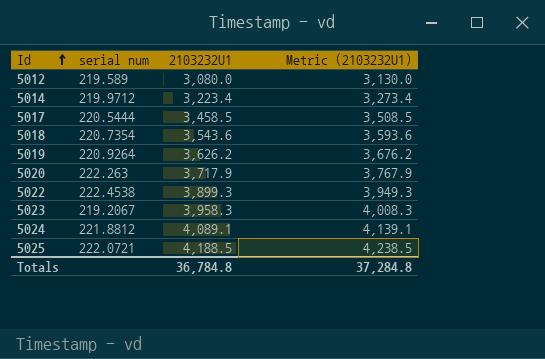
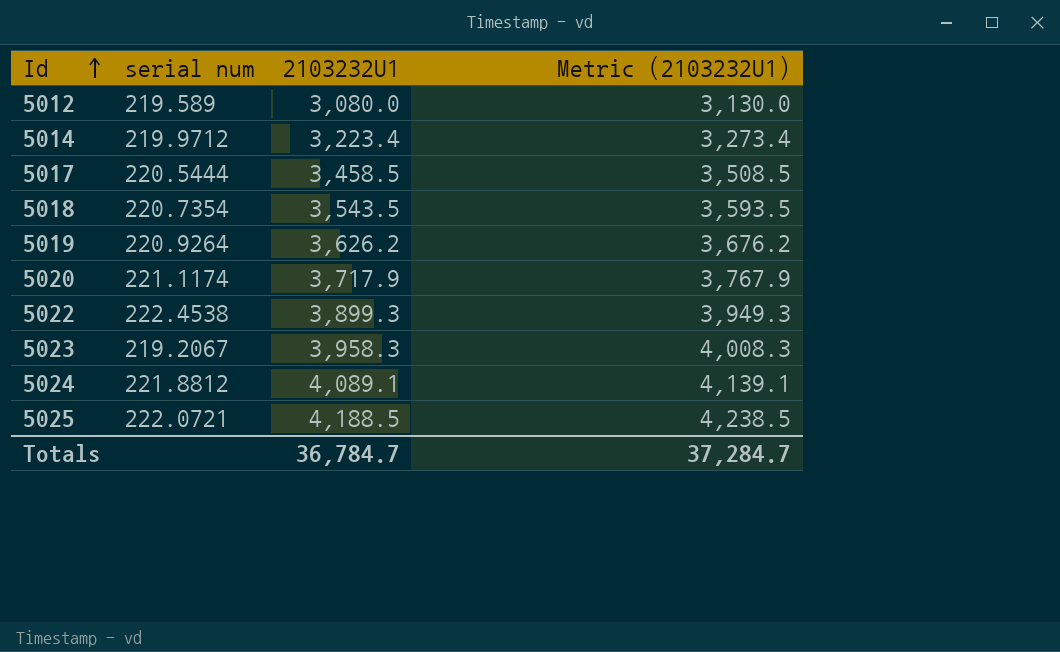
5018 | 2103232U1: 3,543.6 -> 3,543.5
5018 | Metric (2103232U1): 3,593.6 -> 3,593.5
5020 | serial num: 222.263 -> 221.1174
Totals | 2103232U1: 36,784.8 -> 36,784.7
Totals | Metric (2103232U1): 37,284.8 -> 37,284.7

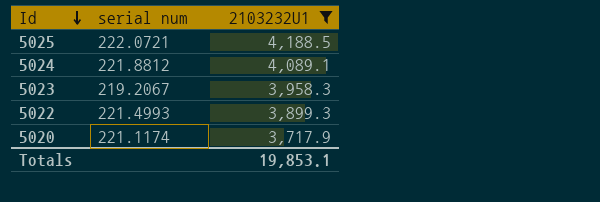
filter: none -> 2103232U1 >= 3,717.9
row order: Id ascending -> Id descending
column Metric (2103232U1) | formula: [2103232U1] + 50 -> none
5022 | serial num: 222.4538 -> 221.4993
Totals | 2103232U1: 36,784.7 -> 19,853.1

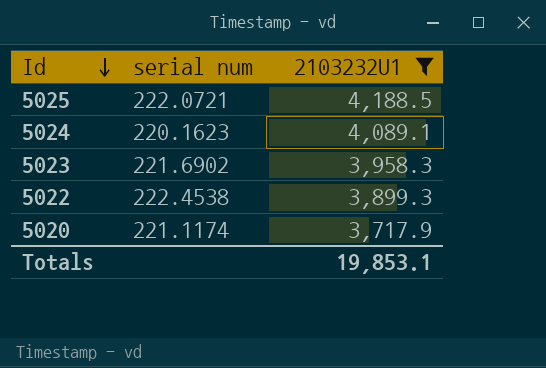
5024 | serial num: 221.8812 -> 220.1623
5023 | serial num: 219.2067 -> 221.6902
5022 | serial num: 221.4993 -> 222.4538

